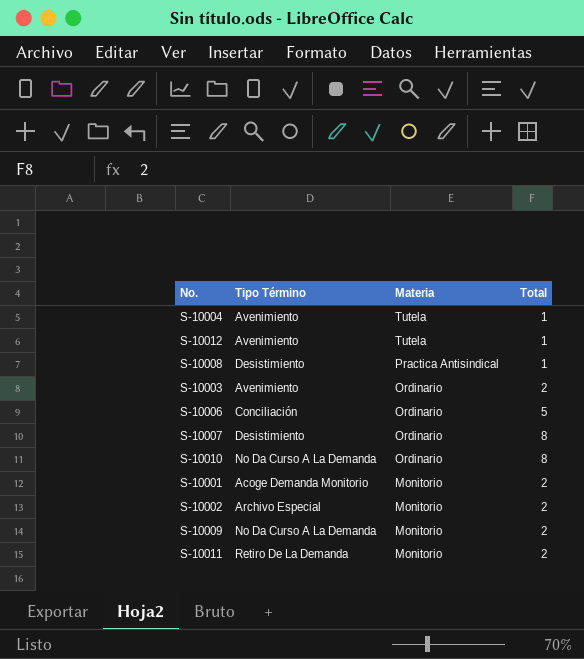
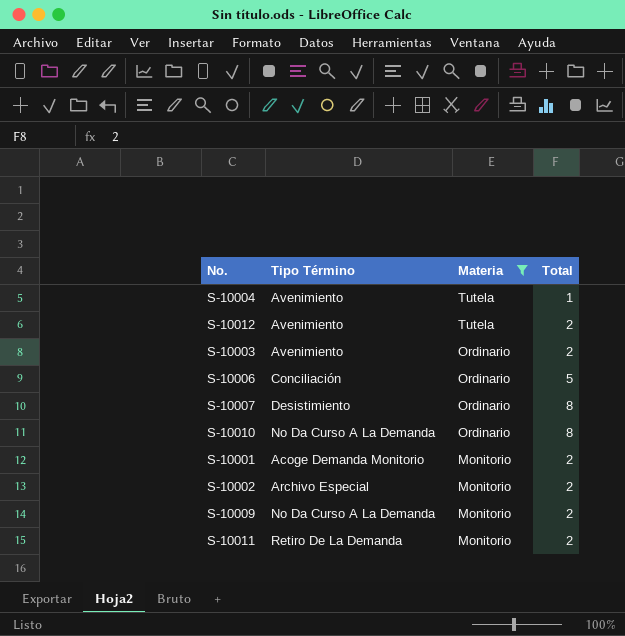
filter: none -> Materia != Practica Antisindical
S-10012 | Total: 1 -> 2

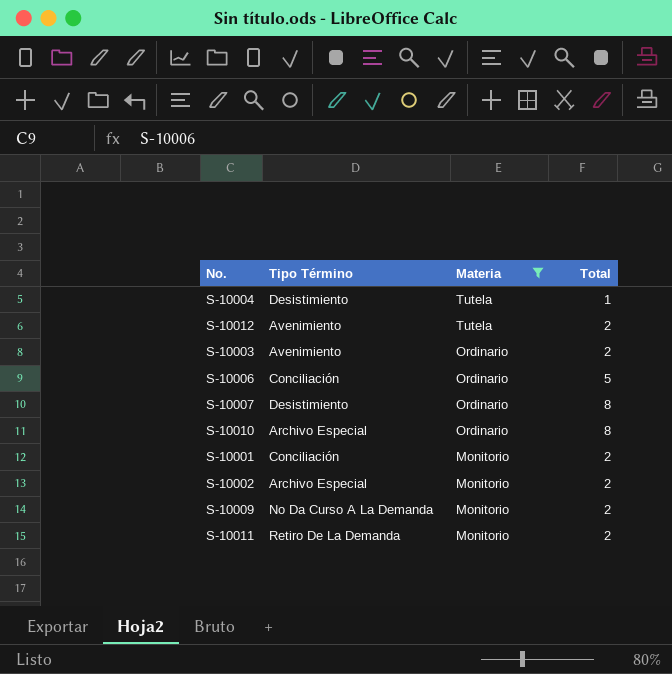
S-10004 | Tipo Término: Avenimiento -> Desistimiento
S-10010 | Tipo Término: No Da Curso A La Demanda -> Archivo Especial
S-10001 | Tipo Término: Acoge Demanda Monitorio -> Conciliación

